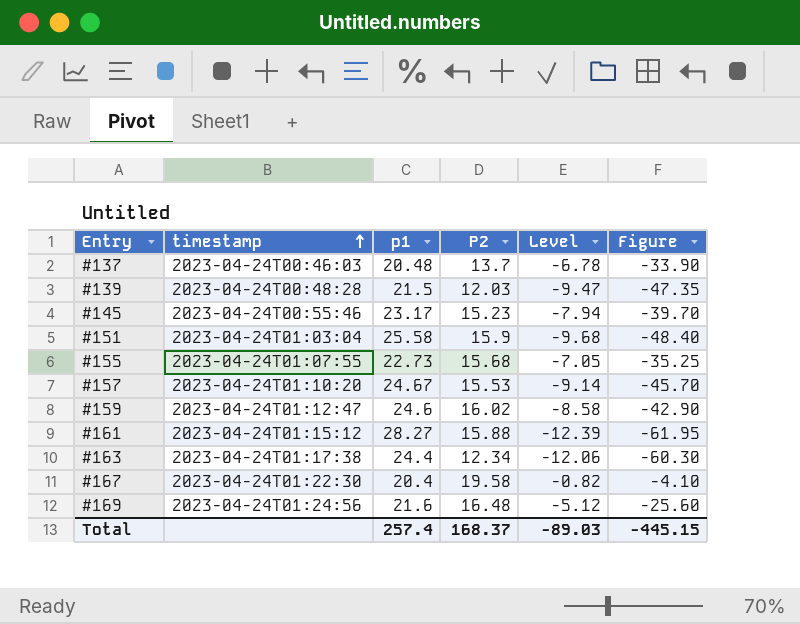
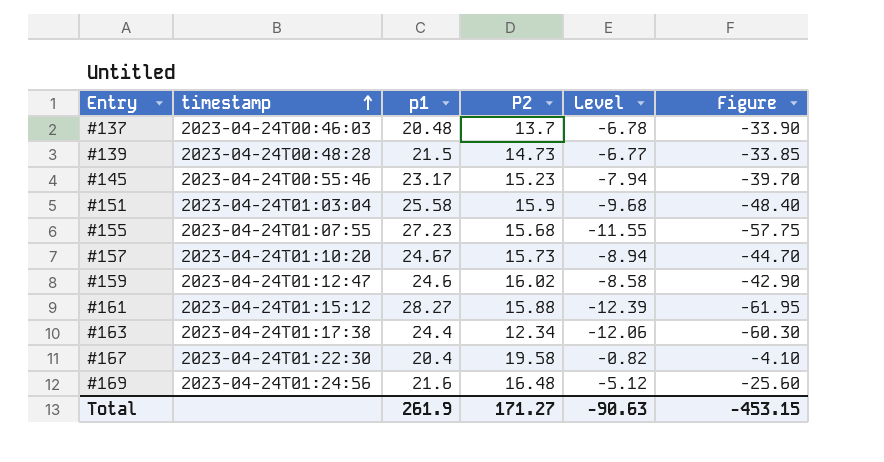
#139 | P2: 12.03 -> 14.73
#139 | Level: -9.47 -> -6.77
#139 | Figure: -47.35 -> -33.85
#155 | p1: 22.73 -> 27.23
#155 | Level: -7.05 -> -11.55
#155 | Figure: -35.25 -> -57.75
#157 | P2: 15.53 -> 15.73
#157 | Level: -9.14 -> -8.94
#157 | Figure: -45.70 -> -44.70
Total | p1: 257.4 -> 261.9
Total | P2: 168.37 -> 171.27
Total | Level: -89.03 -> -90.63
Total | Figure: -445.15 -> -453.15

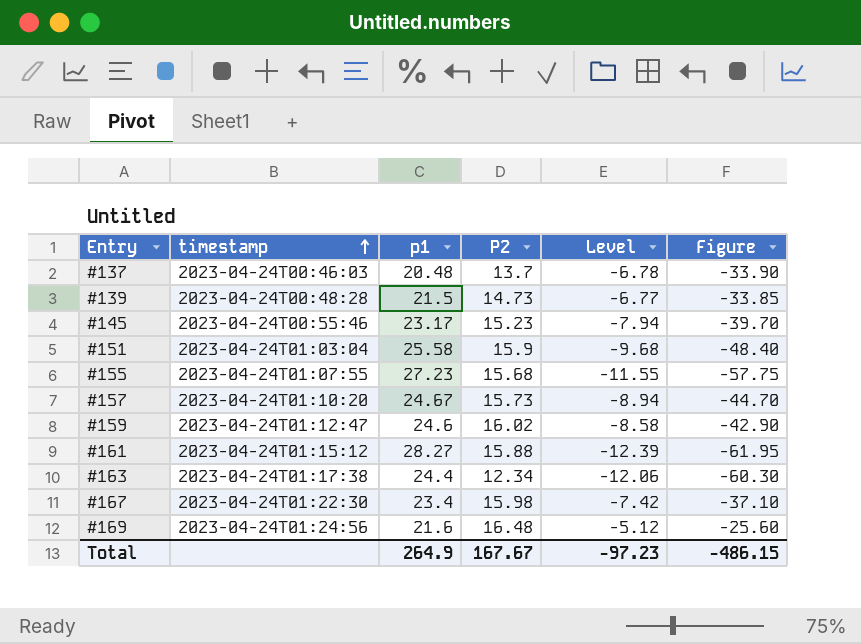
#167 | p1: 20.4 -> 23.4
#167 | P2: 19.58 -> 15.98
#167 | Level: -0.82 -> -7.42
#167 | Figure: -4.10 -> -37.10
Total | p1: 261.9 -> 264.9
Total | P2: 171.27 -> 167.67
Total | Level: -90.63 -> -97.23
Total | Figure: -453.15 -> -486.15

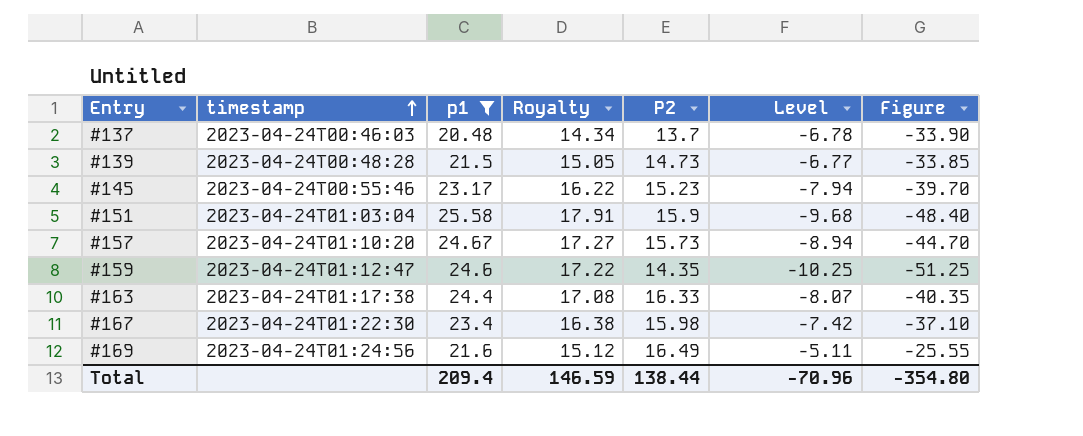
filter: none -> p1 <= 25.58
column Royalty | formula: none -> [p1] * 0.7
#159 | P2: 16.02 -> 14.35
#159 | Level: -8.58 -> -10.25
#159 | Figure: -42.90 -> -51.25
#163 | P2: 12.34 -> 16.33
#163 | Level: -12.06 -> -8.07
#163 | Figure: -60.30 -> -40.35
#169 | P2: 16.48 -> 16.49
#169 | Level: -5.12 -> -5.11
#169 | Figure: -25.60 -> -25.55
Total | p1: 264.9 -> 209.4
Total | P2: 167.67 -> 138.44
Total | Level: -97.23 -> -70.96
Total | Figure: -486.15 -> -354.80

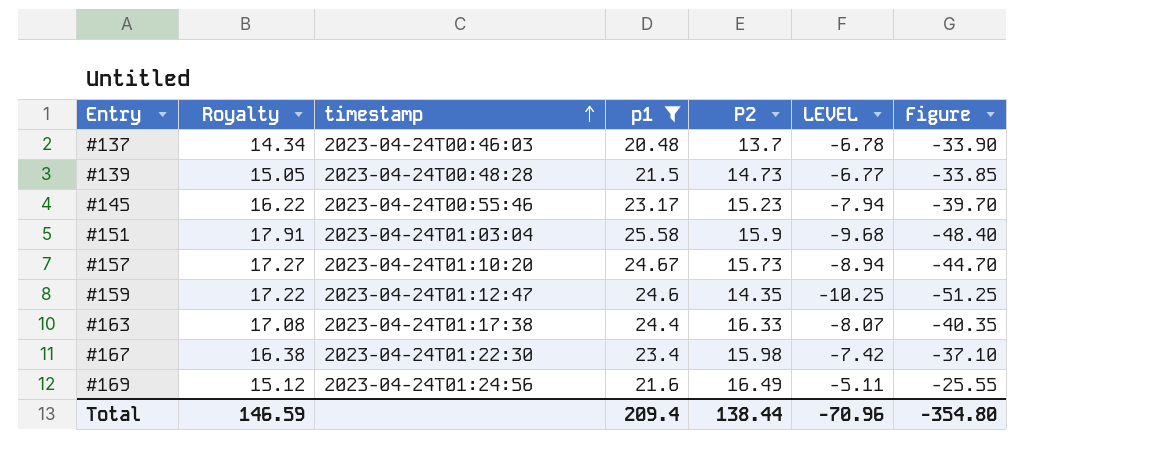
column Royalty | position: 4 -> 2
column name: Level -> LEVEL

